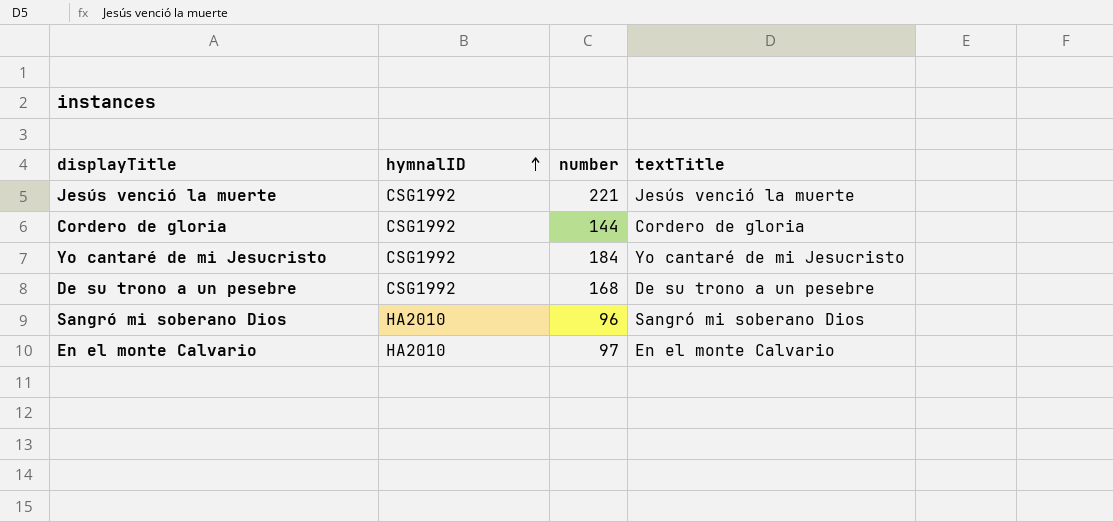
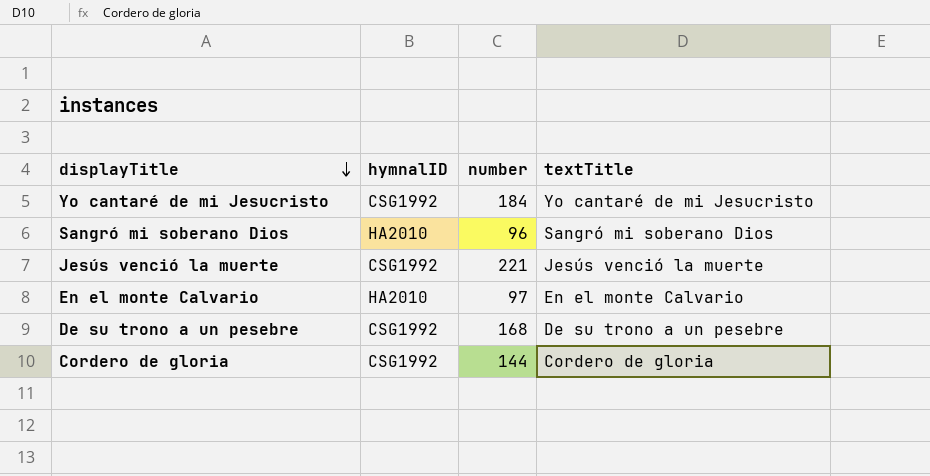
row order: hymnalID ascending -> displayTitle descending

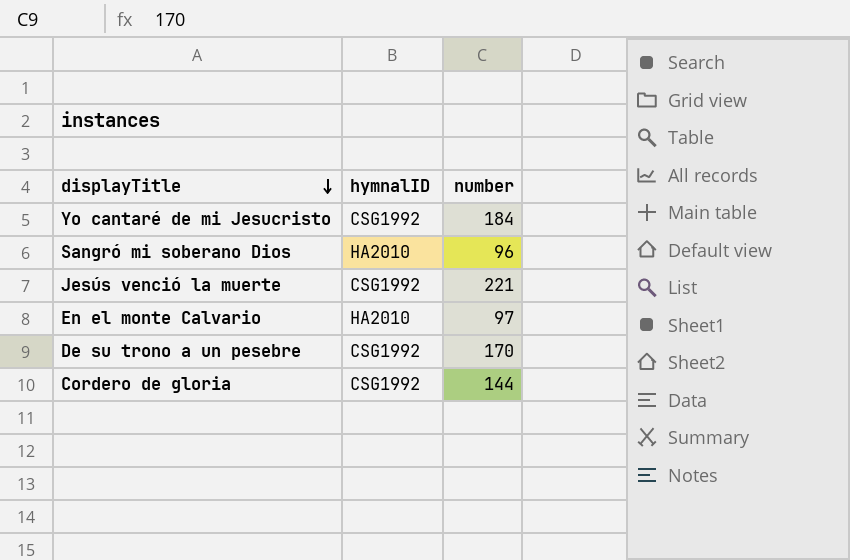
column textTitle | position: 4 -> none
De su trono a un pesebre | number: 168 -> 170

